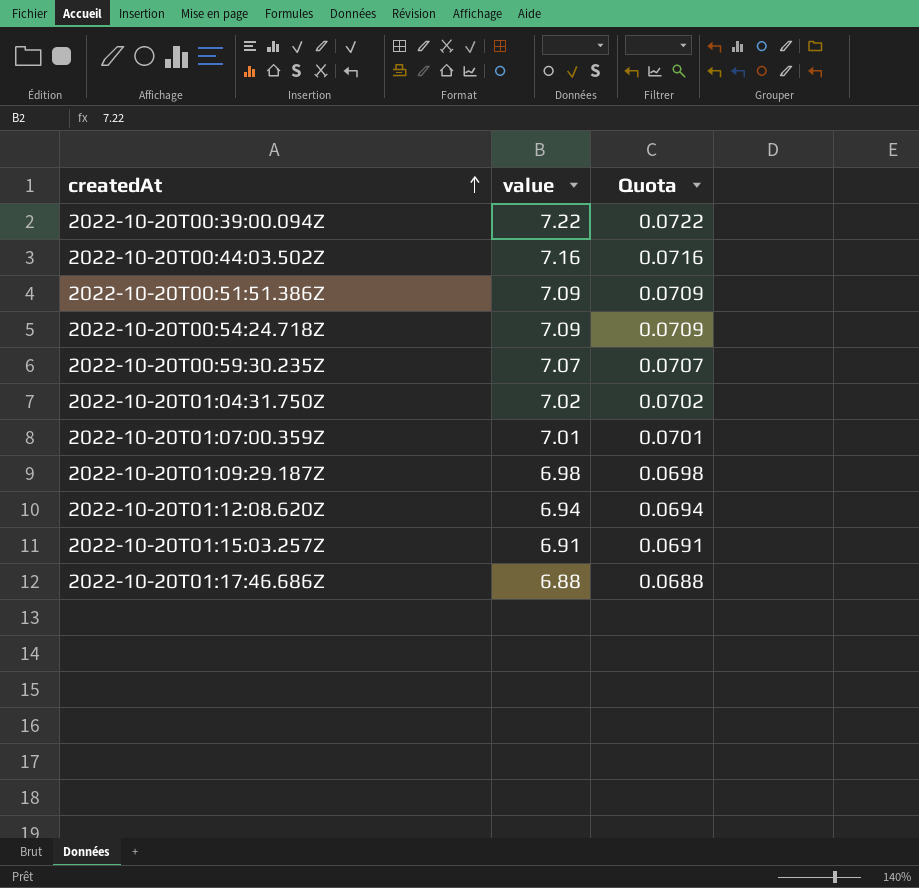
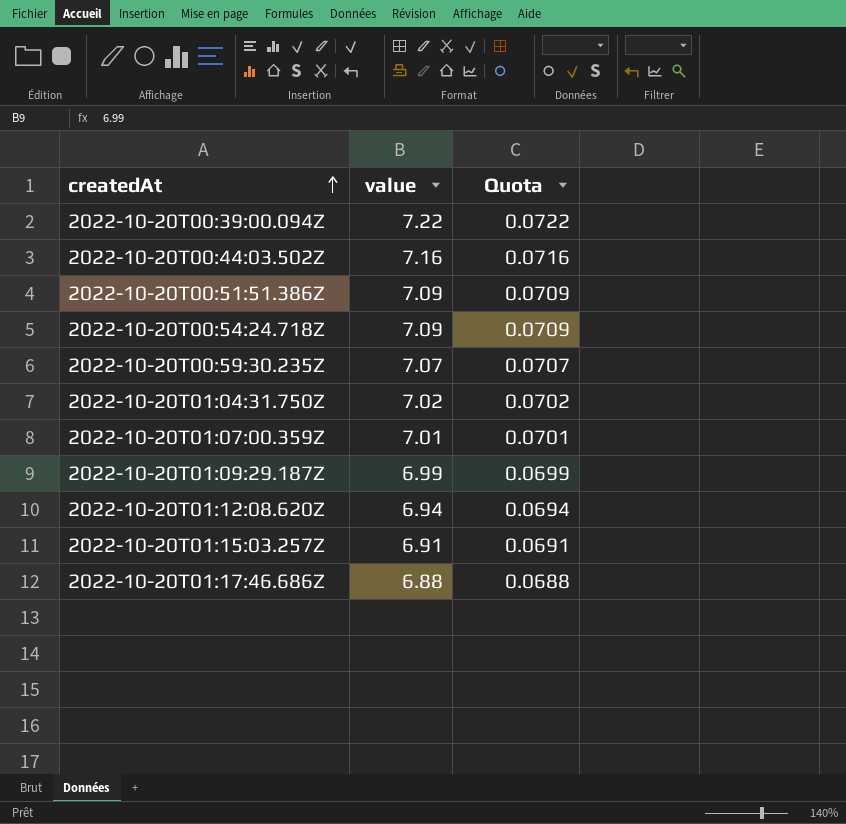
2022-10-20T01:09:29.187Z | value: 6.98 -> 6.99
2022-10-20T01:09:29.187Z | Quota: 0.0698 -> 0.0699

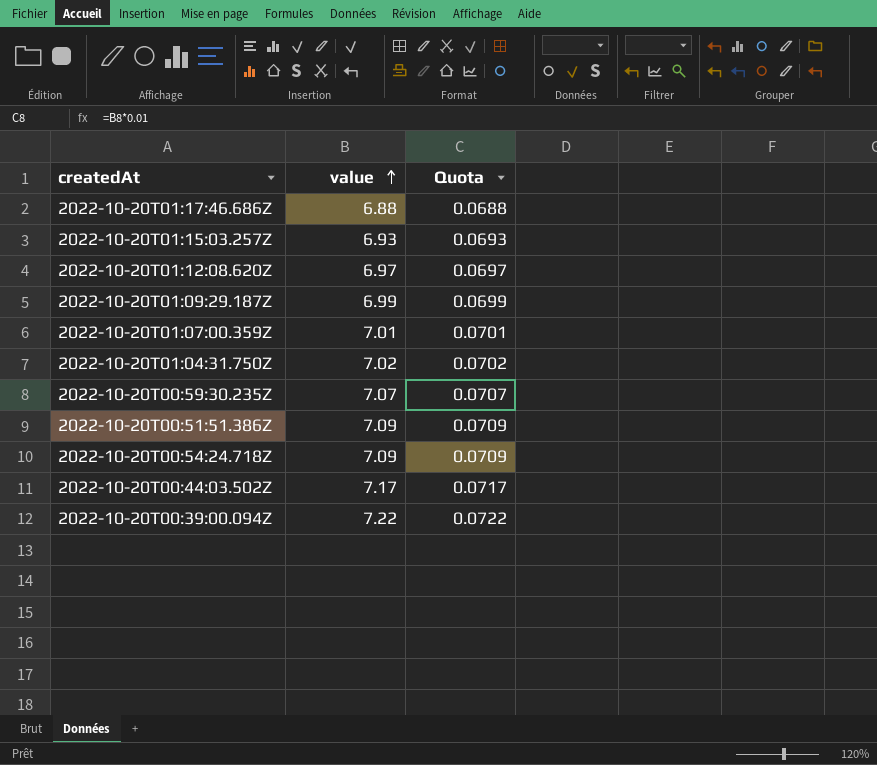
row order: createdAt ascending -> value ascending
2022-10-20T01:15:03.257Z | value: 6.91 -> 6.93
2022-10-20T01:15:03.257Z | Quota: 0.0691 -> 0.0693
2022-10-20T01:12:08.620Z | value: 6.94 -> 6.97
2022-10-20T01:12:08.620Z | Quota: 0.0694 -> 0.0697
2022-10-20T00:44:03.502Z | value: 7.16 -> 7.17
2022-10-20T00:44:03.502Z | Quota: 0.0716 -> 0.0717

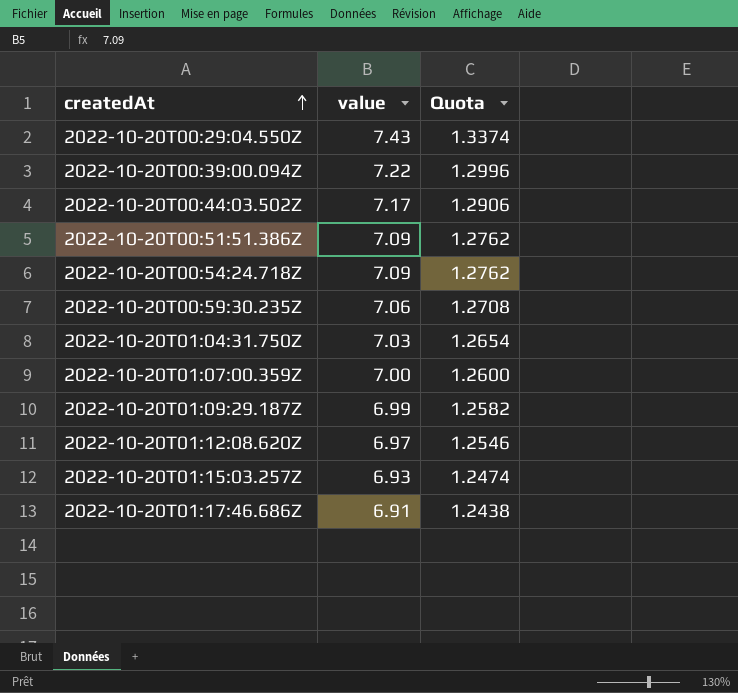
row order: value ascending -> createdAt ascending
column Quota | formula: [value] * 0.01 -> [value] * 0.18
row 2022-10-20T00:29:04.550Z: none -> 7.43 | 1.3374
2022-10-20T00:59:30.235Z | value: 7.07 -> 7.06
2022-10-20T01:04:31.750Z | value: 7.02 -> 7.03
2022-10-20T01:07:00.359Z | value: 7.01 -> 7.00
2022-10-20T01:17:46.686Z | value: 6.88 -> 6.91

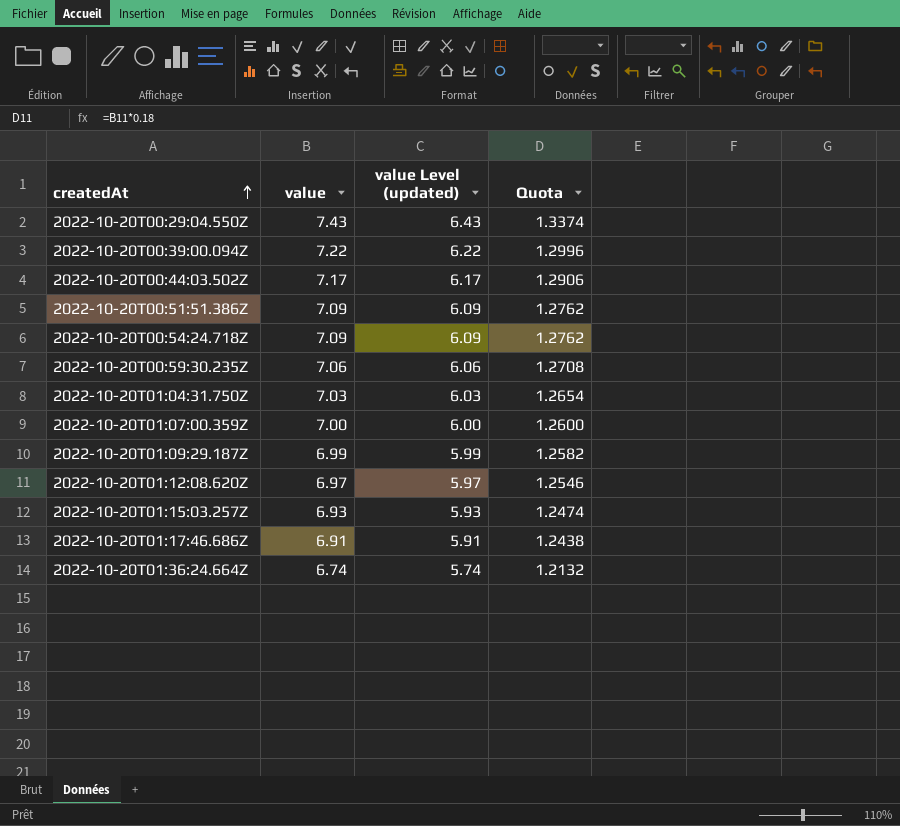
column value Level (updated) | formula: none -> [value] - 1
row 2022-10-20T01:36:24.664Z: none -> 6.74 | 5.74 | 1.2132

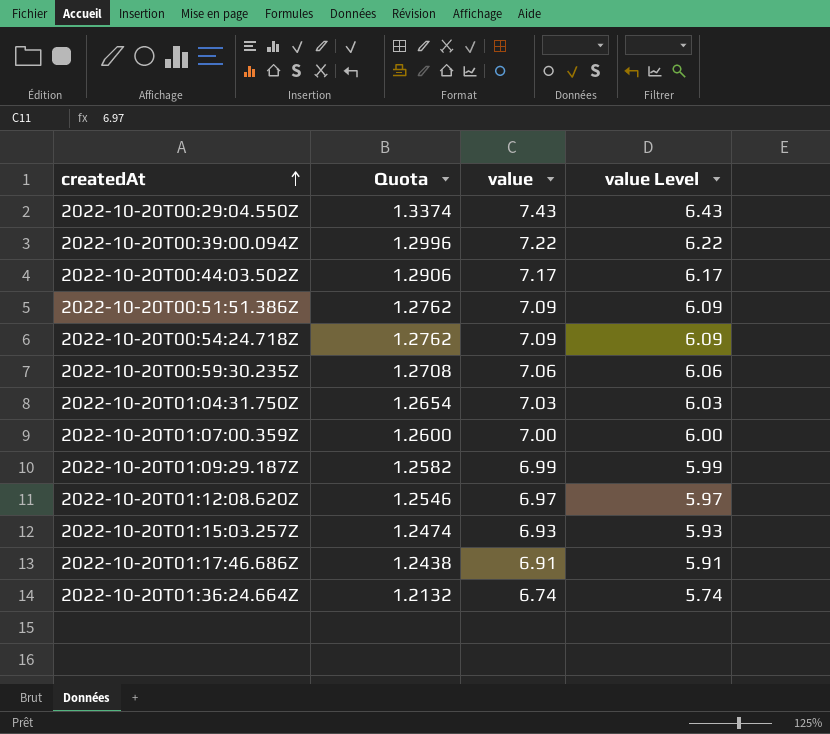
column Quota | position: 4 -> 2
column name: value Level (updated) -> value Level

